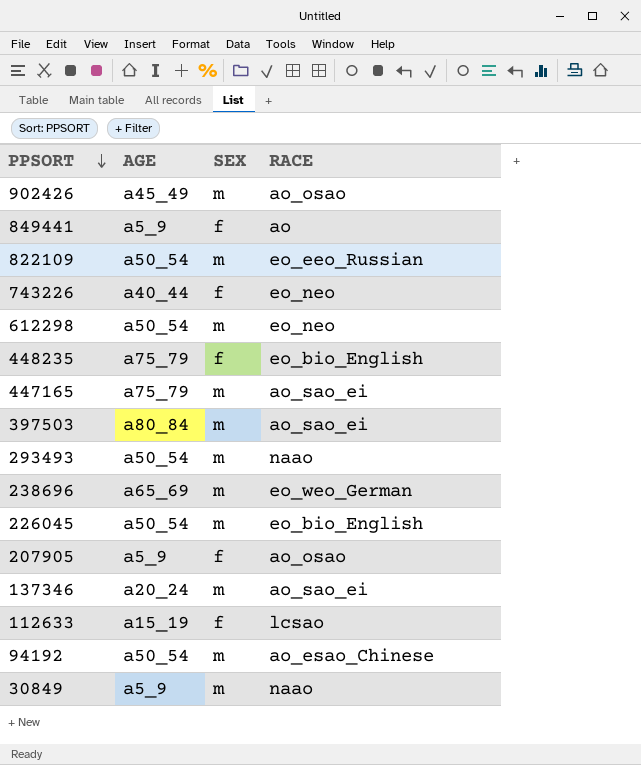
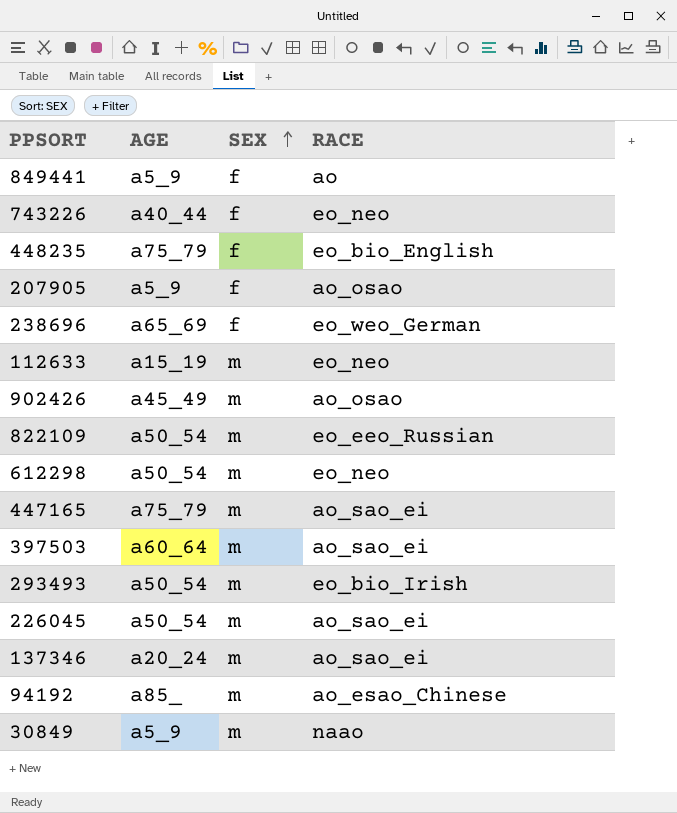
row order: PPSORT descending -> SEX ascending
238696 | SEX: m -> f
112633 | SEX: f -> m
112633 | RACE: lcsao -> eo_neo
397503 | AGE: a80_84 -> a60_64
293493 | RACE: naao -> eo_bio_Irish
226045 | RACE: eo_bio_English -> ao_sao_ei
94192 | AGE: a50_54 -> a85_

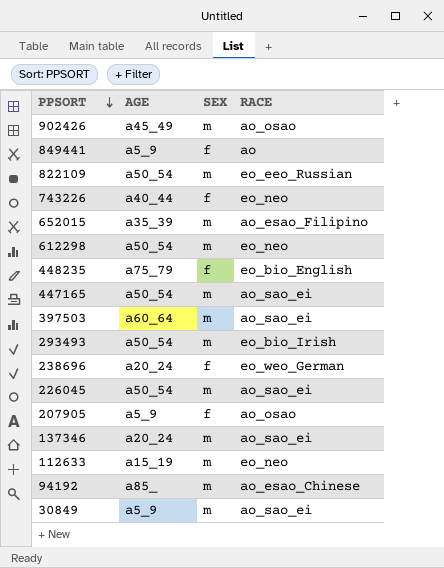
row order: SEX ascending -> PPSORT descending
row 652015: none -> a35_39 | m | ao_esao_Filipino
447165 | AGE: a75_79 -> a50_54
238696 | AGE: a65_69 -> a20_24
30849 | RACE: naao -> ao_sao_ei

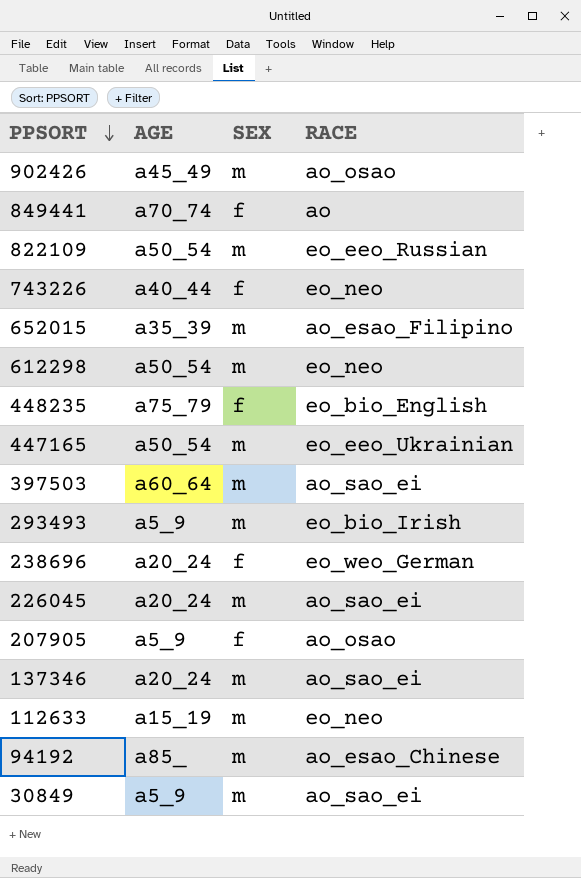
849441 | AGE: a5_9 -> a70_74
447165 | RACE: ao_sao_ei -> eo_eeo_Ukrainian
293493 | AGE: a50_54 -> a5_9
226045 | AGE: a50_54 -> a20_24

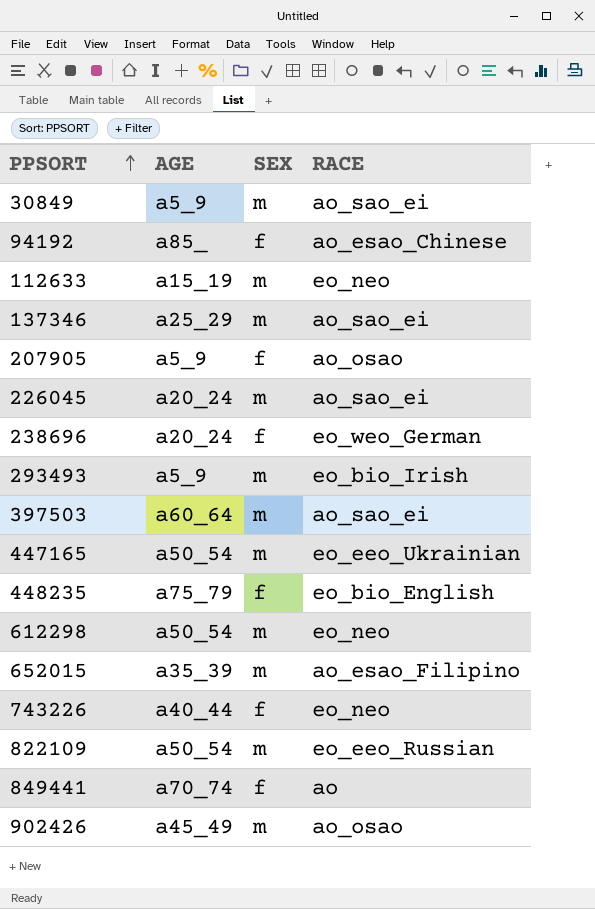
row order: PPSORT descending -> PPSORT ascending
94192 | SEX: m -> f
137346 | AGE: a20_24 -> a25_29

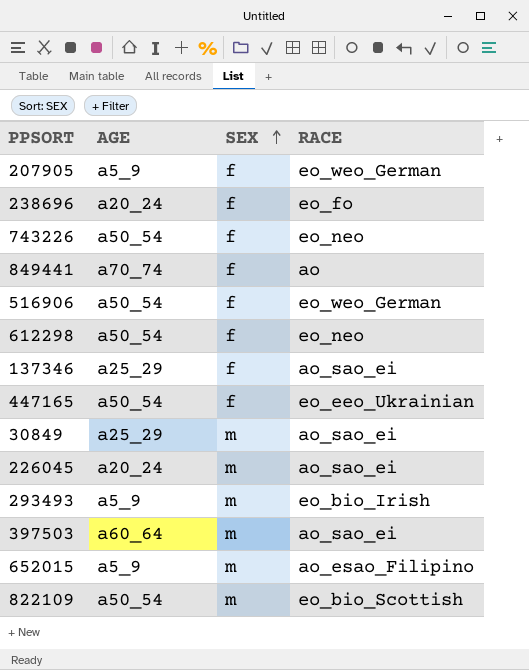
row order: PPSORT ascending -> SEX ascending
row 94192: a85_ | f | ao_esao_Chinese -> none
row 112633: a15_19 | m | eo_neo -> none
row 448235: a75_79 | f | eo_bio_English -> none
row 902426: a45_49 | m | ao_osao -> none
207905 | RACE: ao_osao -> eo_weo_German
238696 | RACE: eo_weo_German -> eo_fo
743226 | AGE: a40_44 -> a50_54
row 516906: none -> a50_54 | f | eo_weo_German
612298 | SEX: m -> f
137346 | SEX: m -> f
447165 | SEX: m -> f
30849 | AGE: a5_9 -> a25_29
652015 | AGE: a35_39 -> a5_9
822109 | RACE: eo_eeo_Russian -> eo_bio_Scottish

